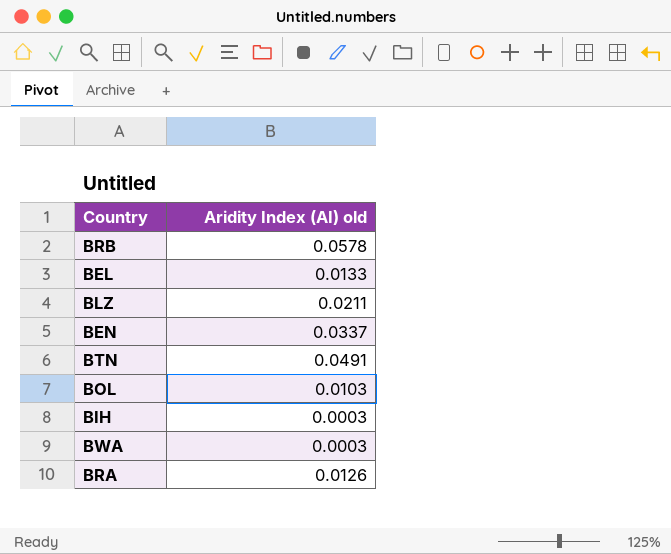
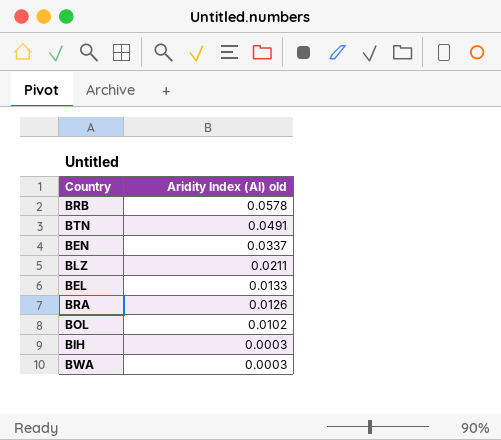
row order: none -> Aridity Index (AI) old descending
BOL | Aridity Index (AI) old: 0.0103 -> 0.0102

